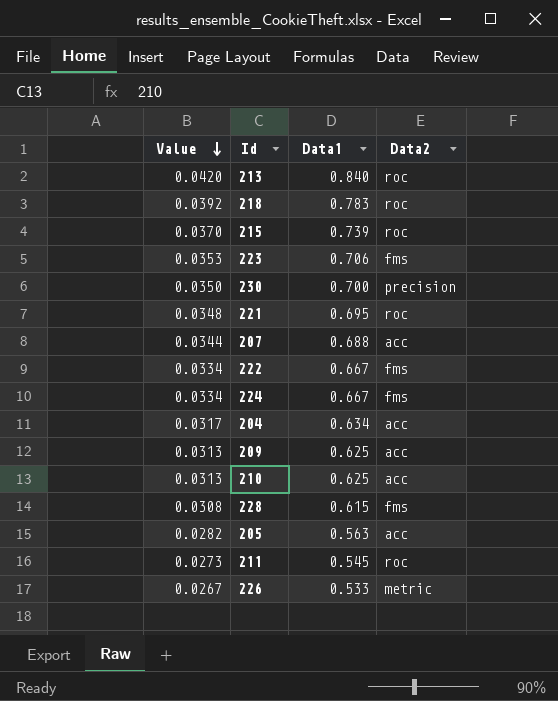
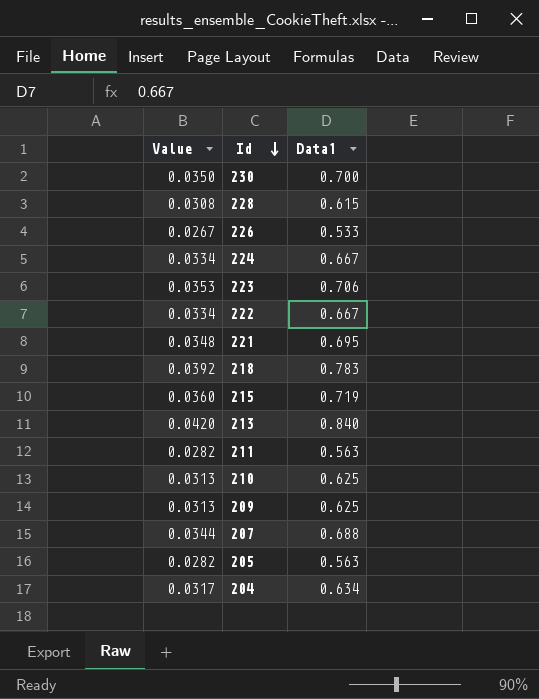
row order: Value descending -> Id descending
column Data2 | position: 4 -> none
215 | Value: 0.0370 -> 0.0360
215 | Data1: 0.739 -> 0.719
211 | Value: 0.0273 -> 0.0282
211 | Data1: 0.545 -> 0.563

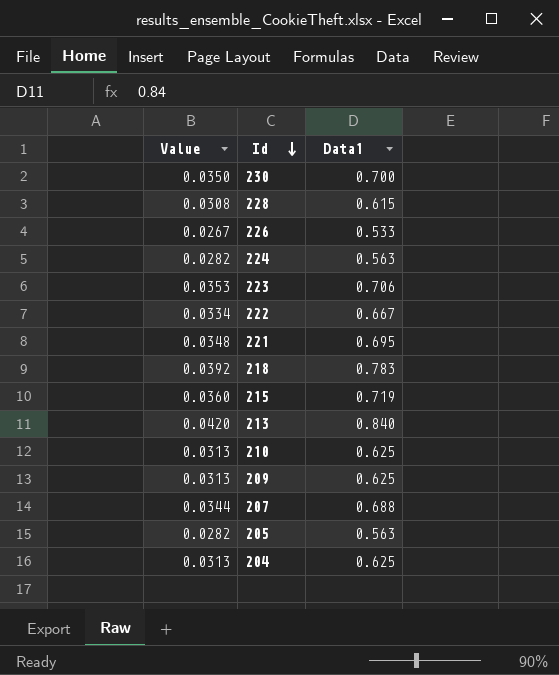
row 211: 0.0282 | 0.563 -> none
224 | Value: 0.0334 -> 0.0282
224 | Data1: 0.667 -> 0.563
204 | Value: 0.0317 -> 0.0313
204 | Data1: 0.634 -> 0.625

